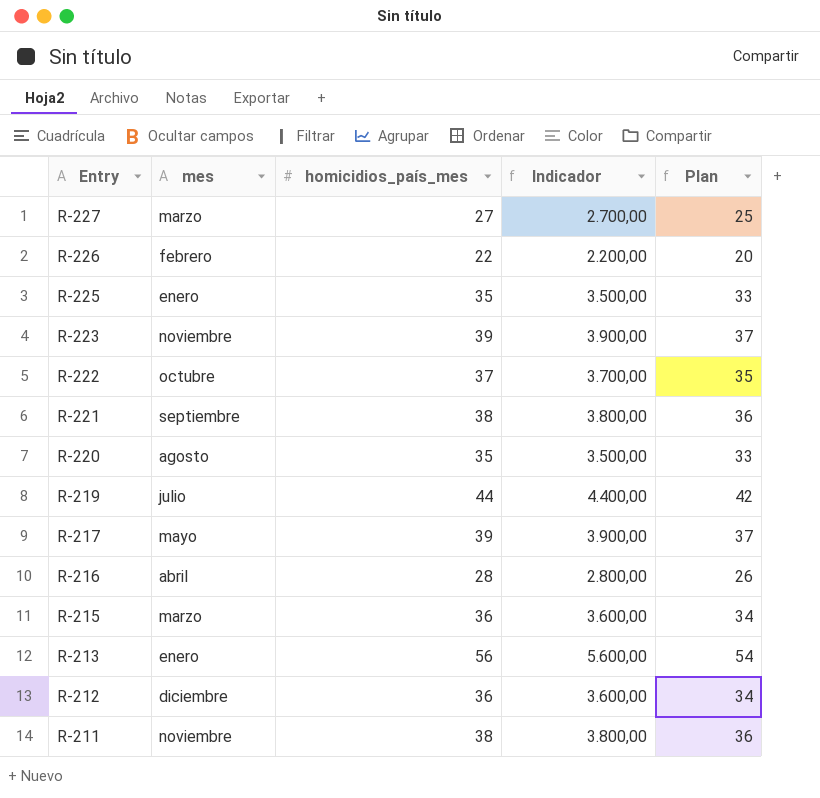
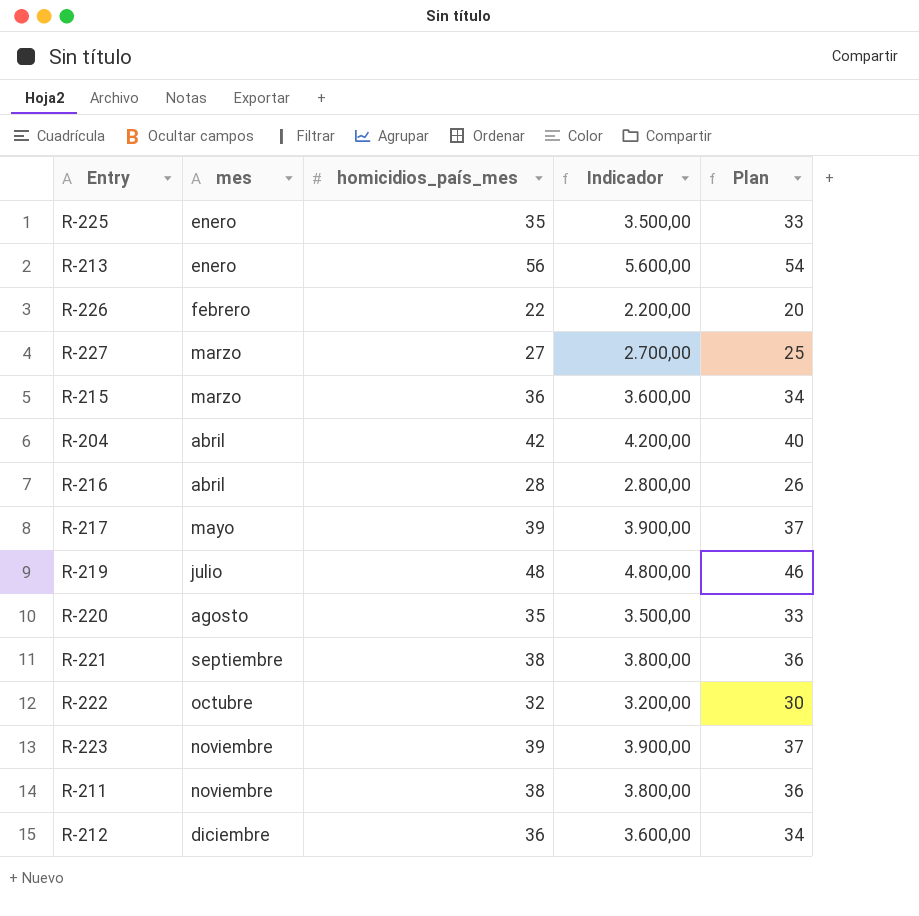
row order: Entry descending -> mes ascending
row R-204: none -> abril | 42 | 4.200,00 | 40
R-219 | homicidios_país_mes: 44 -> 48
R-219 | Indicador: 4.400,00 -> 4.800,00
R-219 | Plan: 42 -> 46
R-222 | homicidios_país_mes: 37 -> 32
R-222 | Indicador: 3.700,00 -> 3.200,00
R-222 | Plan: 35 -> 30

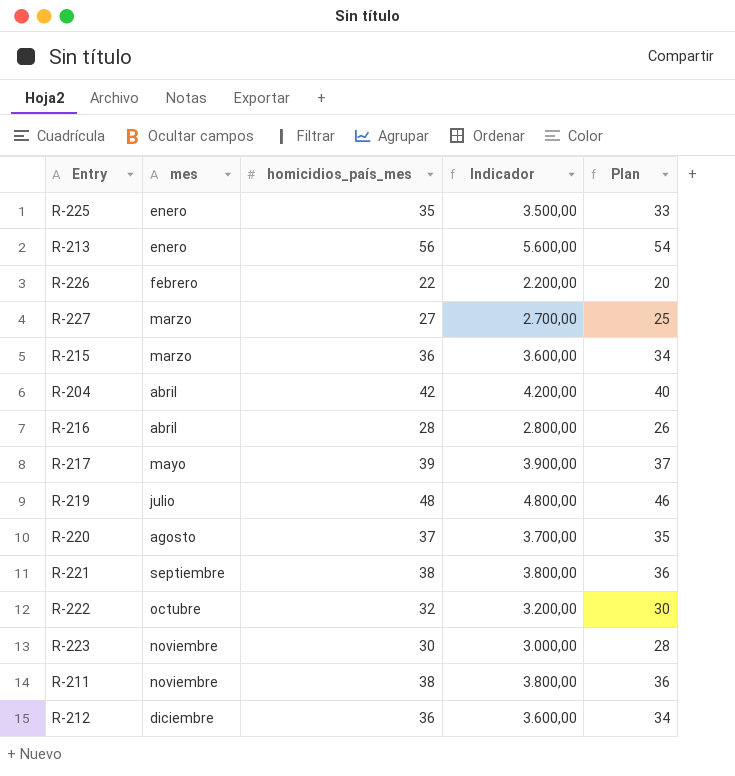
R-220 | homicidios_país_mes: 35 -> 37
R-220 | Indicador: 3.500,00 -> 3.700,00
R-220 | Plan: 33 -> 35
R-223 | homicidios_país_mes: 39 -> 30
R-223 | Indicador: 3.900,00 -> 3.000,00
R-223 | Plan: 37 -> 28

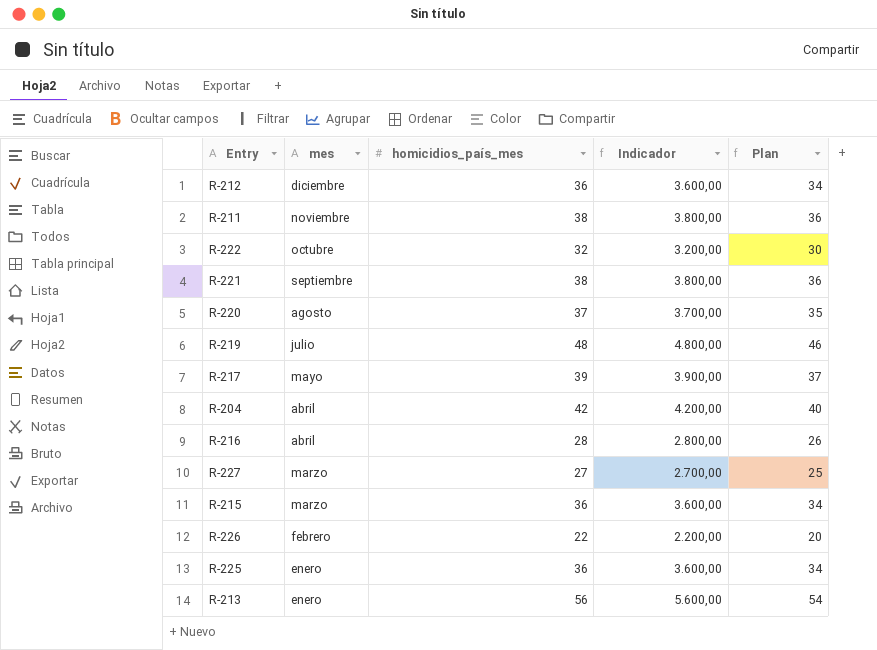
row order: mes ascending -> mes descending
row R-223: noviembre | 30 | 3.000,00 | 28 -> none
R-225 | homicidios_país_mes: 35 -> 36
R-225 | Indicador: 3.500,00 -> 3.600,00
R-225 | Plan: 33 -> 34

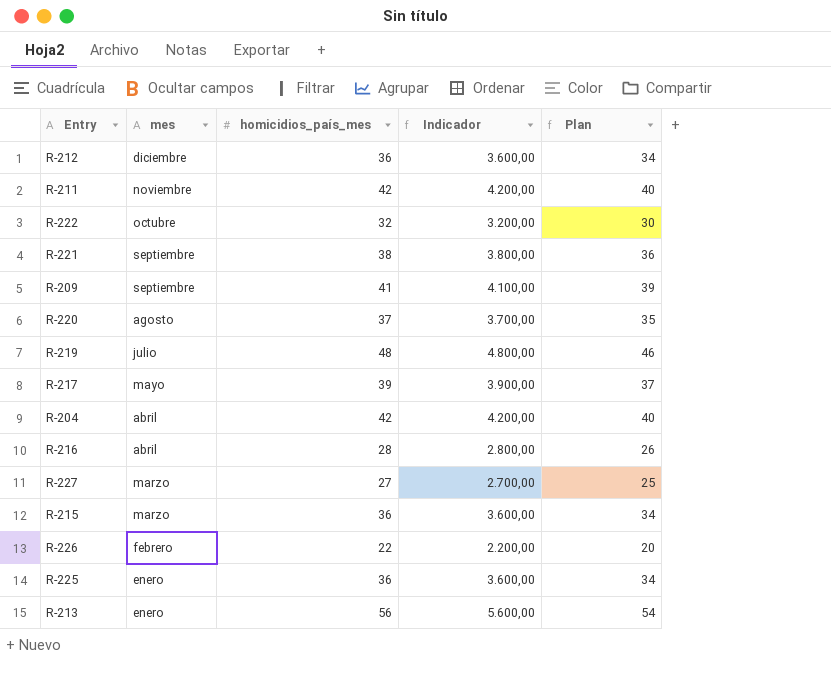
R-211 | homicidios_país_mes: 38 -> 42
R-211 | Indicador: 3.800,00 -> 4.200,00
R-211 | Plan: 36 -> 40
row R-209: none -> septiembre | 41 | 4.100,00 | 39

